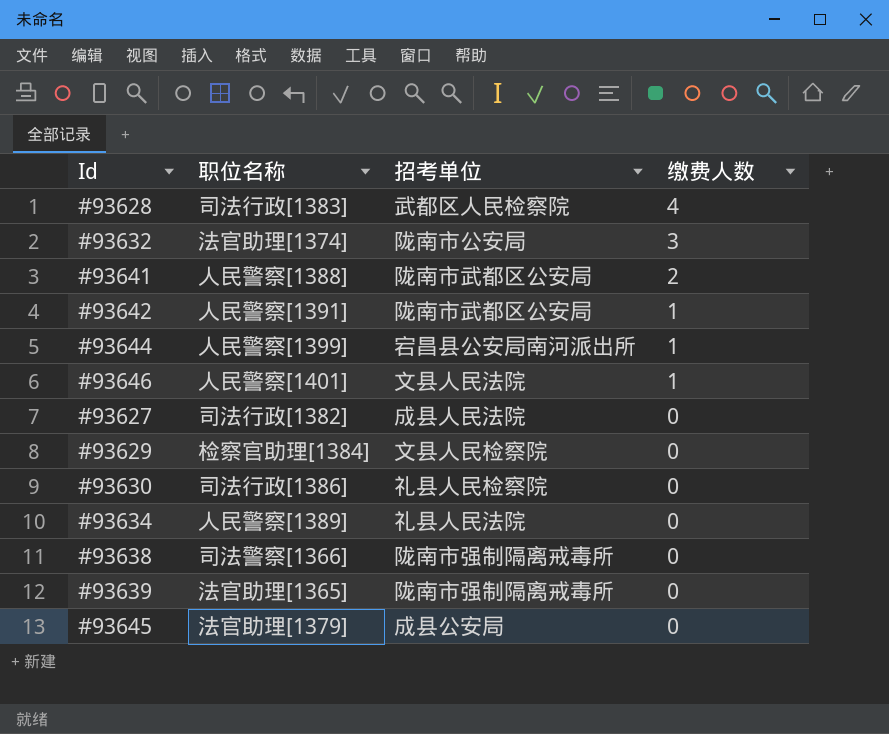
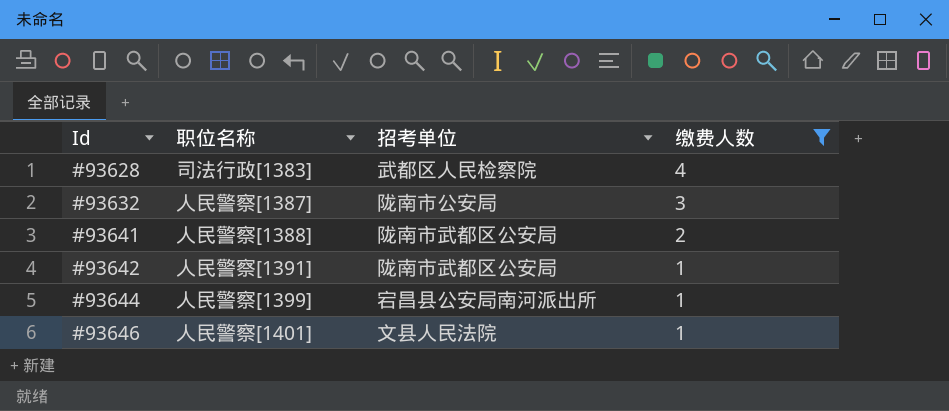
filter: none -> 缴费人数 != 0
#93632 | 职位名称: 法官助理[1374] -> 人民警察[1387]

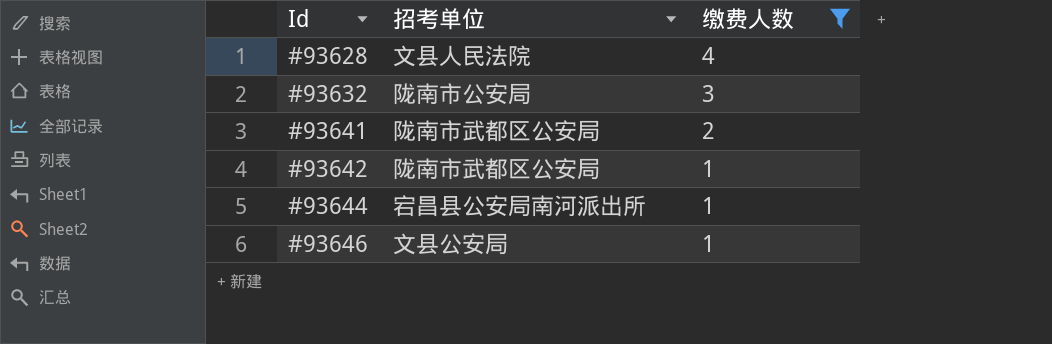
column 职位名称 | position: 2 -> none
#93628 | 招考单位: 武都区人民检察院 -> 文县人民法院
#93646 | 招考单位: 文县人民法院 -> 文县公安局

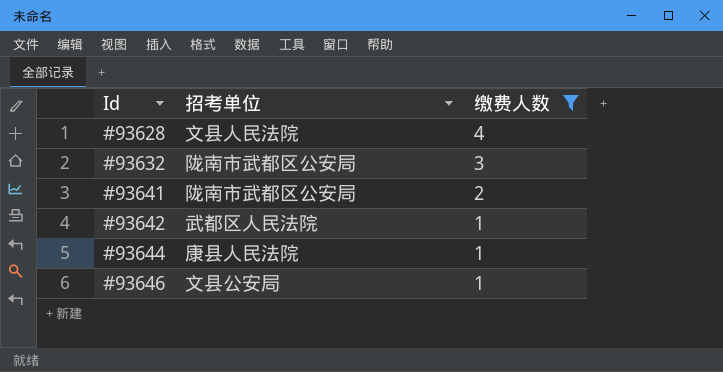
#93632 | 招考单位: 陇南市公安局 -> 陇南市武都区公安局
#93642 | 招考单位: 陇南市武都区公安局 -> 武都区人民法院
#93644 | 招考单位: 宕昌县公安局南河派出所 -> 康县人民法院

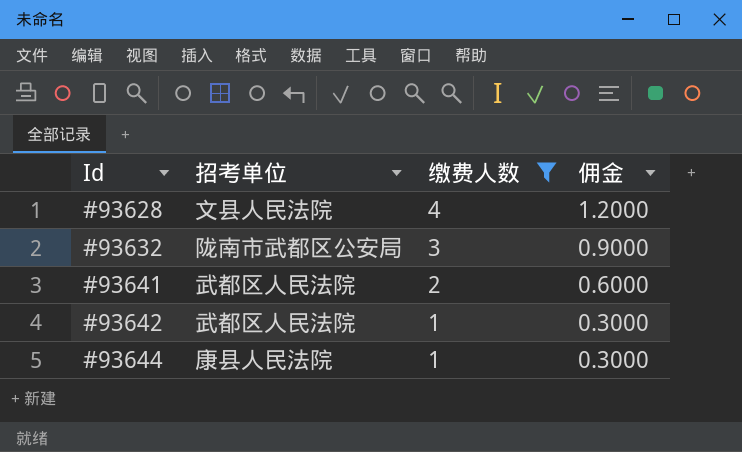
column 佣金 | formula: none -> [缴费人数] * 0.3
row #93646: 文县公安局 | 1 -> none
#93641 | 招考单位: 陇南市武都区公安局 -> 武都区人民法院

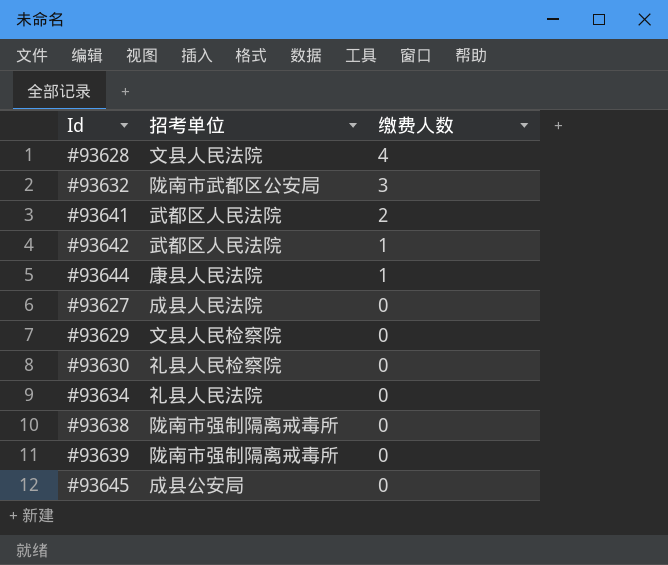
filter: 缴费人数 != 0 -> none
column 佣金 | formula: [缴费人数] * 0.3 -> none

